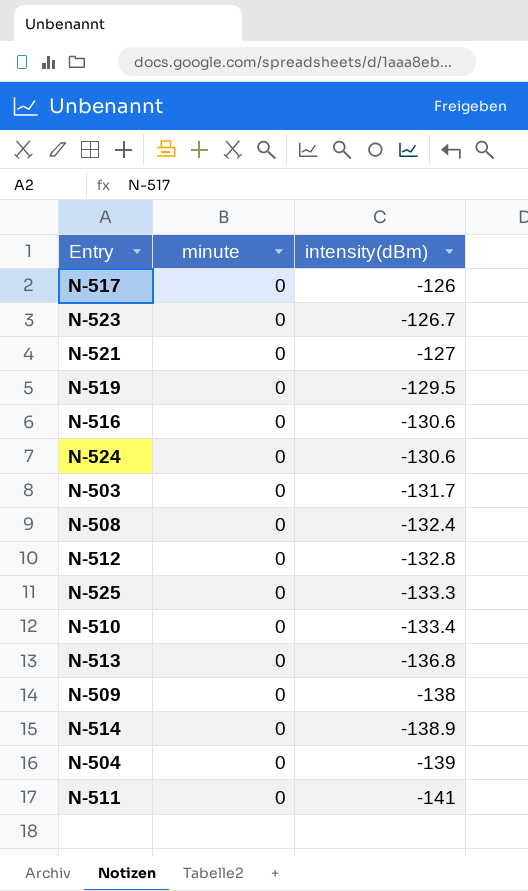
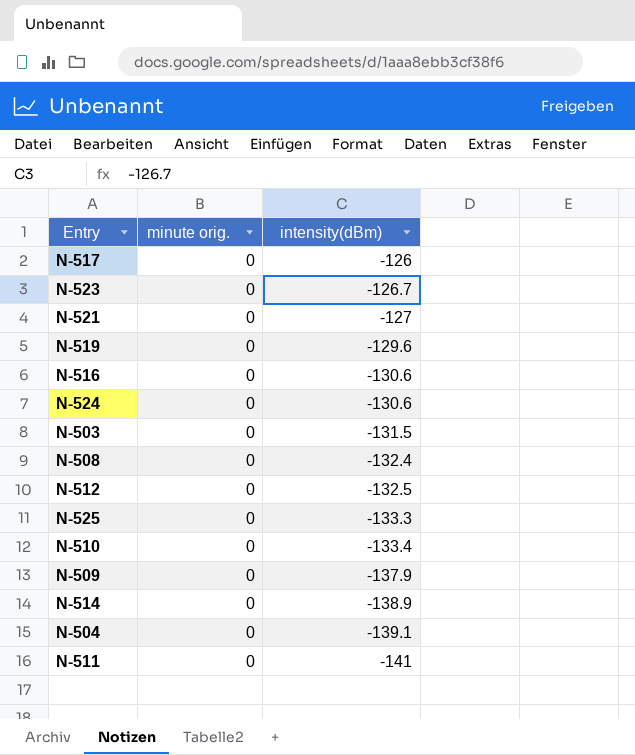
column name: minute -> minute orig.
row N-513: 0 | -136.8 -> none
N-519 | intensity(dBm): -129.5 -> -129.6
N-503 | intensity(dBm): -131.7 -> -131.5
N-512 | intensity(dBm): -132.8 -> -132.5
N-509 | intensity(dBm): -138 -> -137.9
N-504 | intensity(dBm): -139 -> -139.1

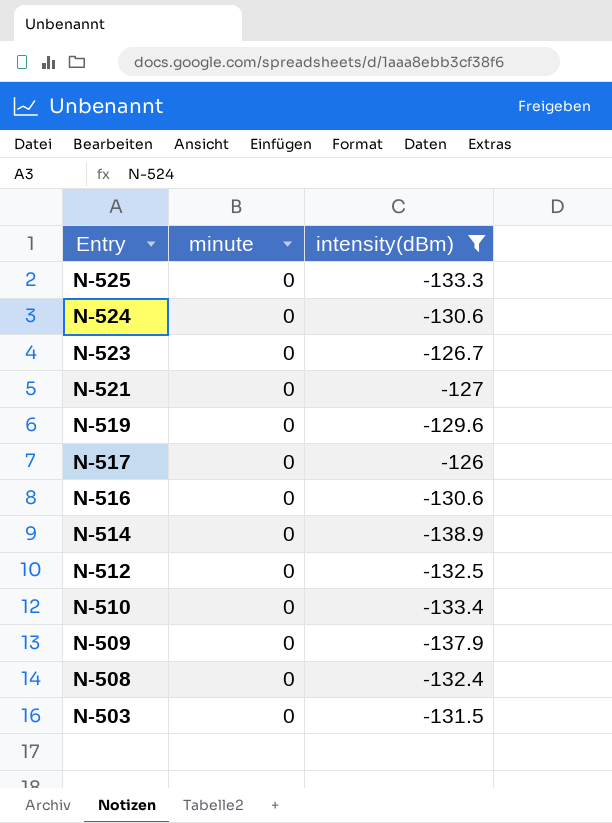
filter: none -> intensity(dBm) >= -138.9
row order: intensity(dBm) descending -> Entry descending
column name: minute orig. -> minute

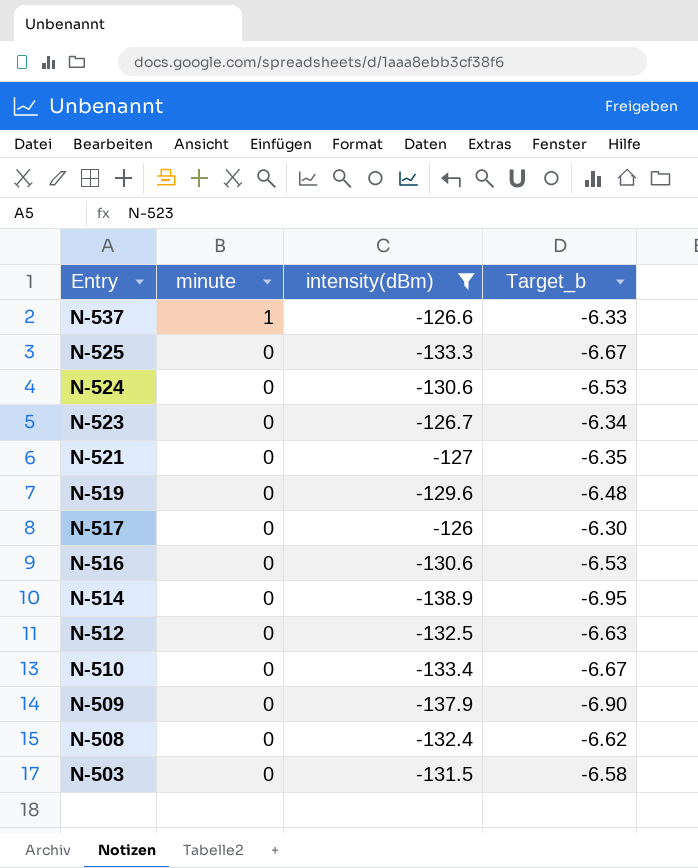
column Target_b | formula: none -> [intensity(dBm)] * 0.05
row N-537: none -> 1 | -126.6 | -6.33

